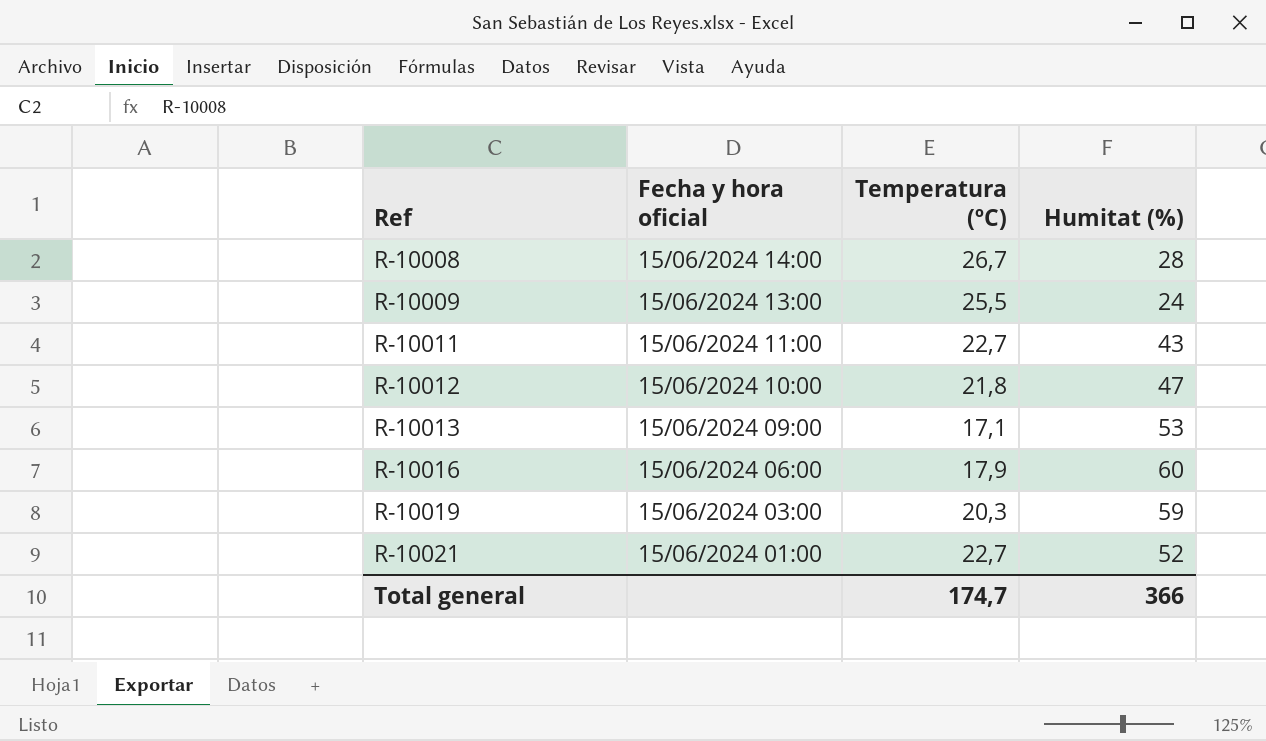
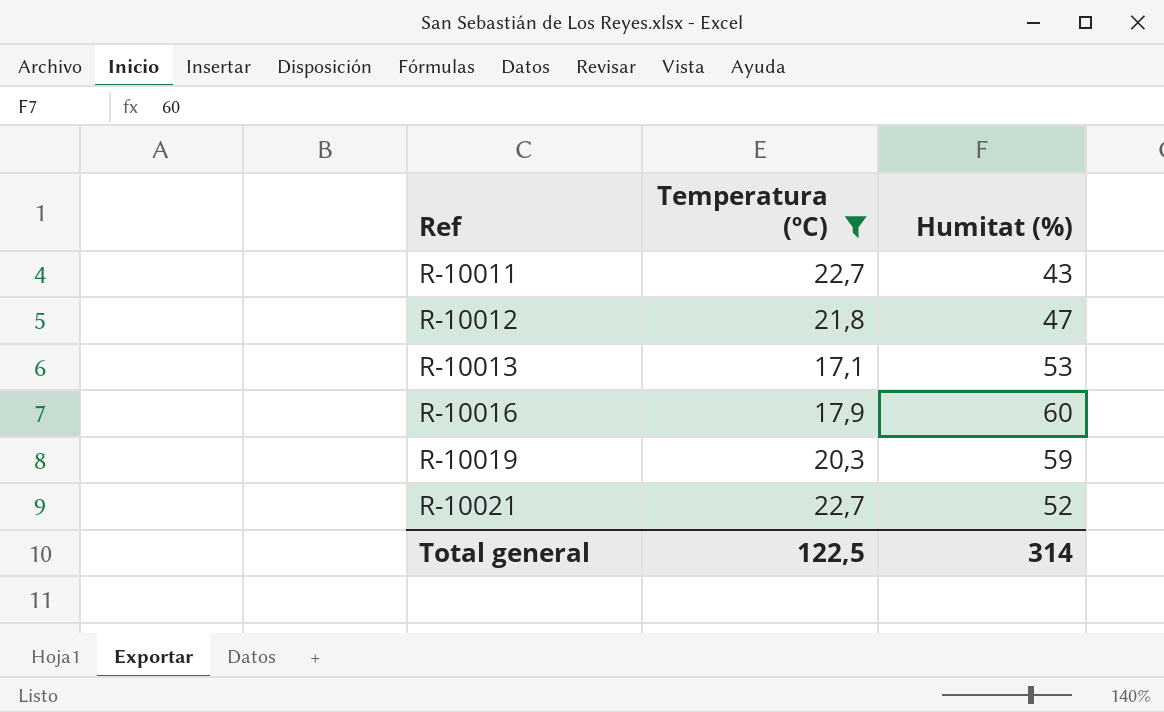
filter: none -> Temperatura (ºC) <= 22,7
column Fecha y hora oficial | position: 2 -> none
Total general | Temperatura (ºC): 174,7 -> 122,5
Total general | Humitat (%): 366 -> 314

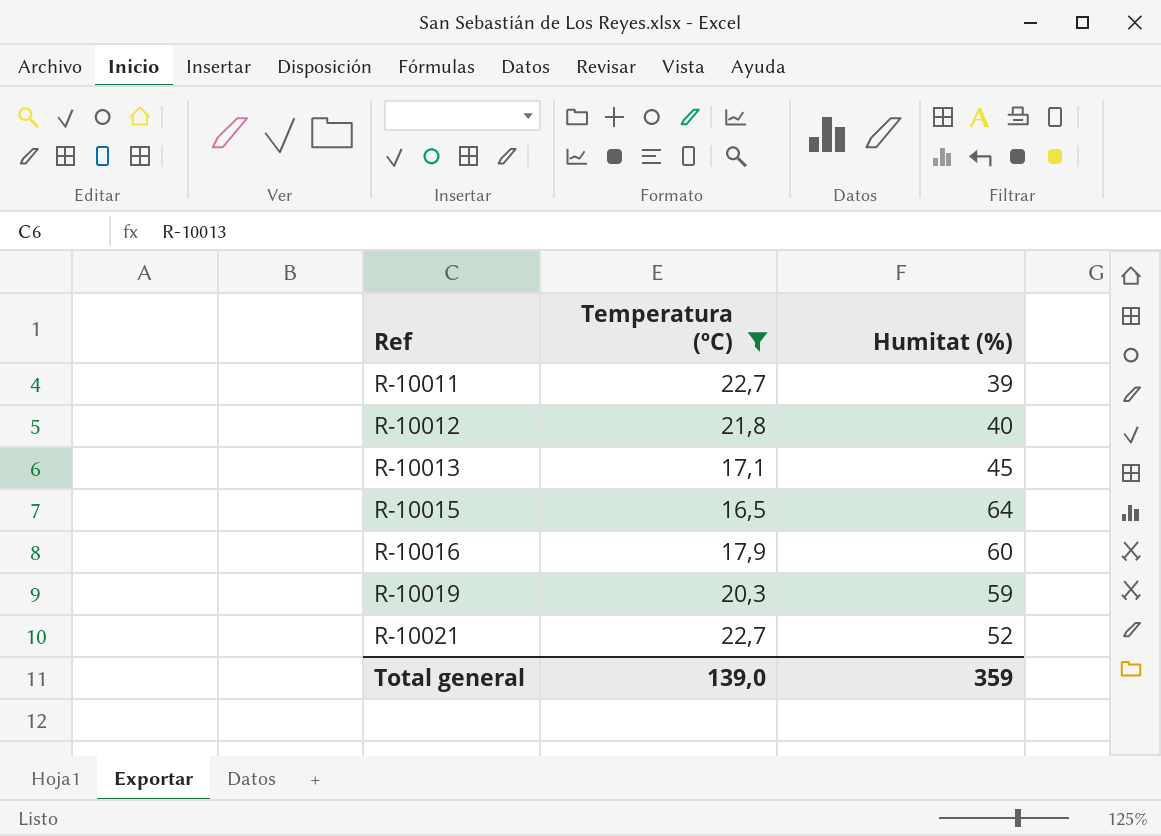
R-10011 | Humitat (%): 43 -> 39
R-10012 | Humitat (%): 47 -> 40
R-10013 | Humitat (%): 53 -> 45
row R-10015: none -> 16,5 | 64
Total general | Temperatura (ºC): 122,5 -> 139,0
Total general | Humitat (%): 314 -> 359

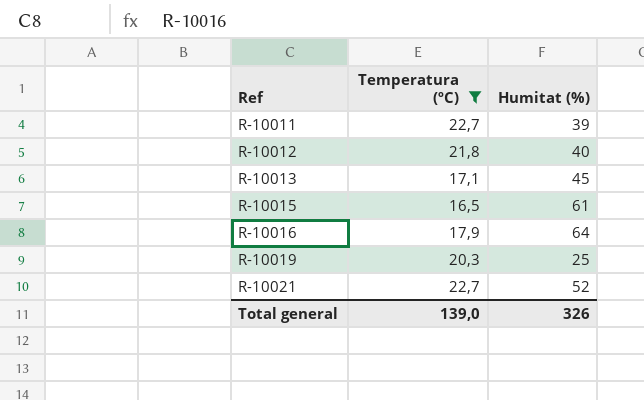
R-10015 | Humitat (%): 64 -> 61
R-10016 | Humitat (%): 60 -> 64
R-10019 | Humitat (%): 59 -> 25
Total general | Humitat (%): 359 -> 326

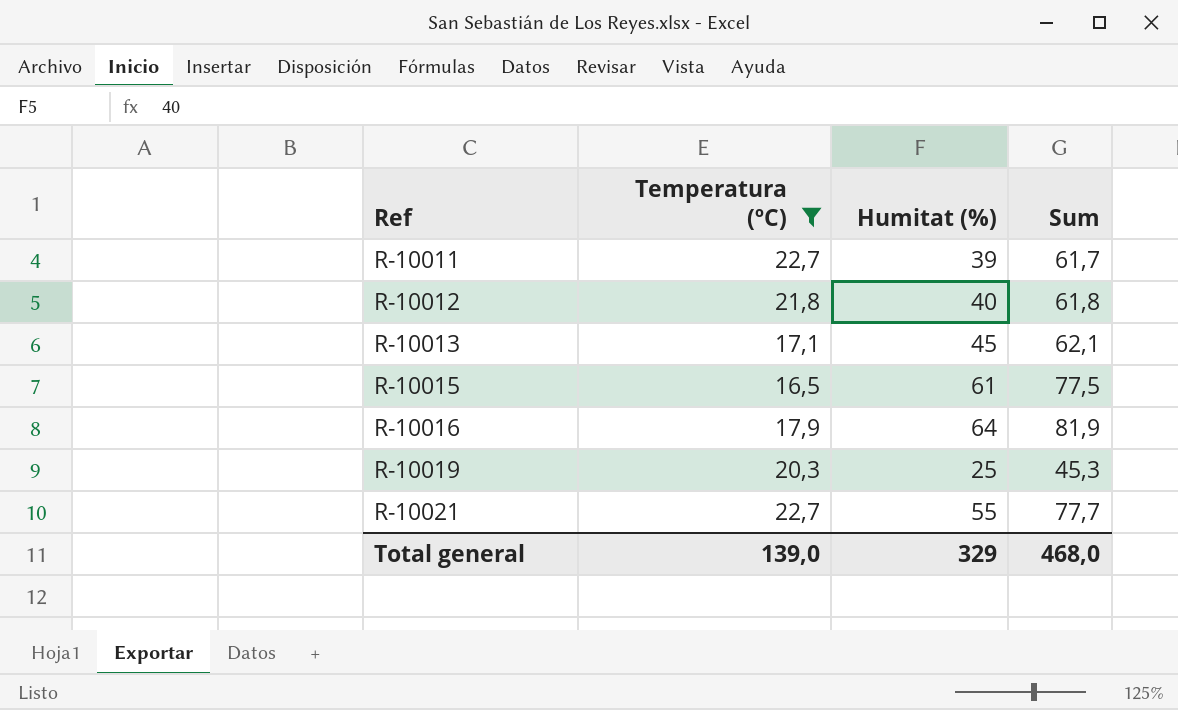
column Sum | formula: none -> [Temperatura (ºC)] + [Humitat (%)]
R-10021 | Humitat (%): 52 -> 55
Total general | Humitat (%): 326 -> 329

